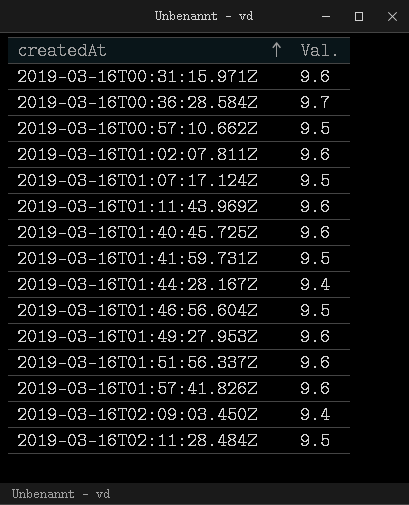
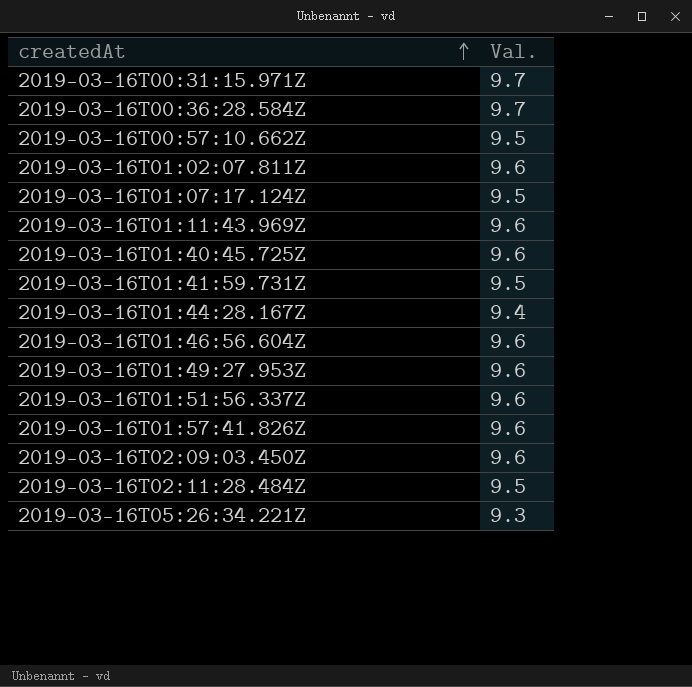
2019-03-16T00:31:15.971Z | Val.: 9.6 -> 9.7
2019-03-16T01:46:56.604Z | Val.: 9.5 -> 9.6
2019-03-16T02:09:03.450Z | Val.: 9.4 -> 9.6
row 2019-03-16T05:26:34.221Z: none -> 9.3

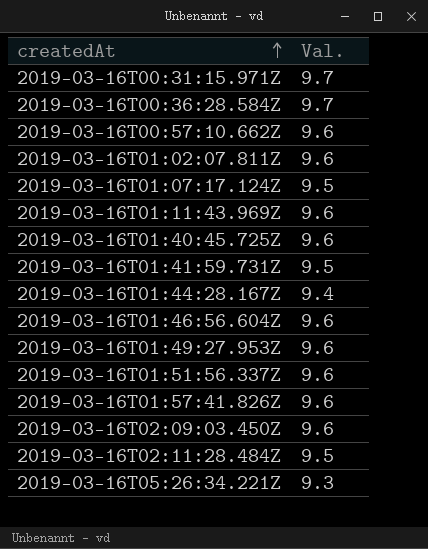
2019-03-16T00:57:10.662Z | Val.: 9.5 -> 9.6

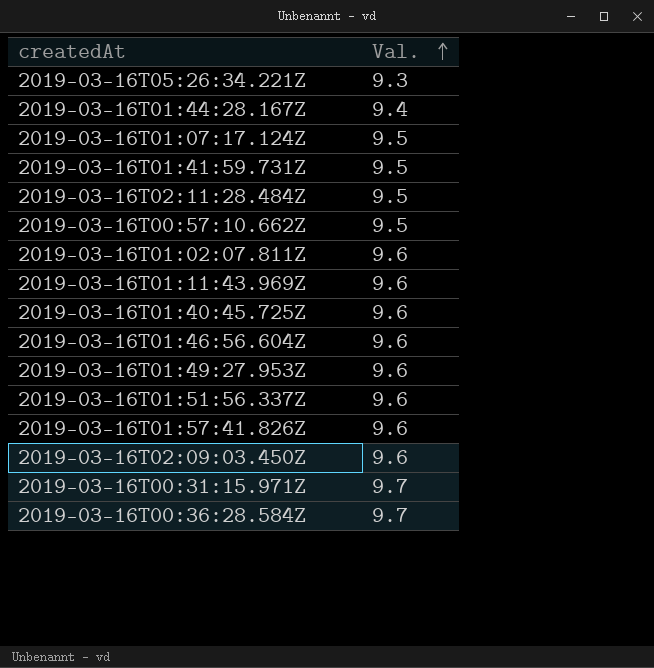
row order: createdAt ascending -> Val. ascending
2019-03-16T00:57:10.662Z | Val.: 9.6 -> 9.5

